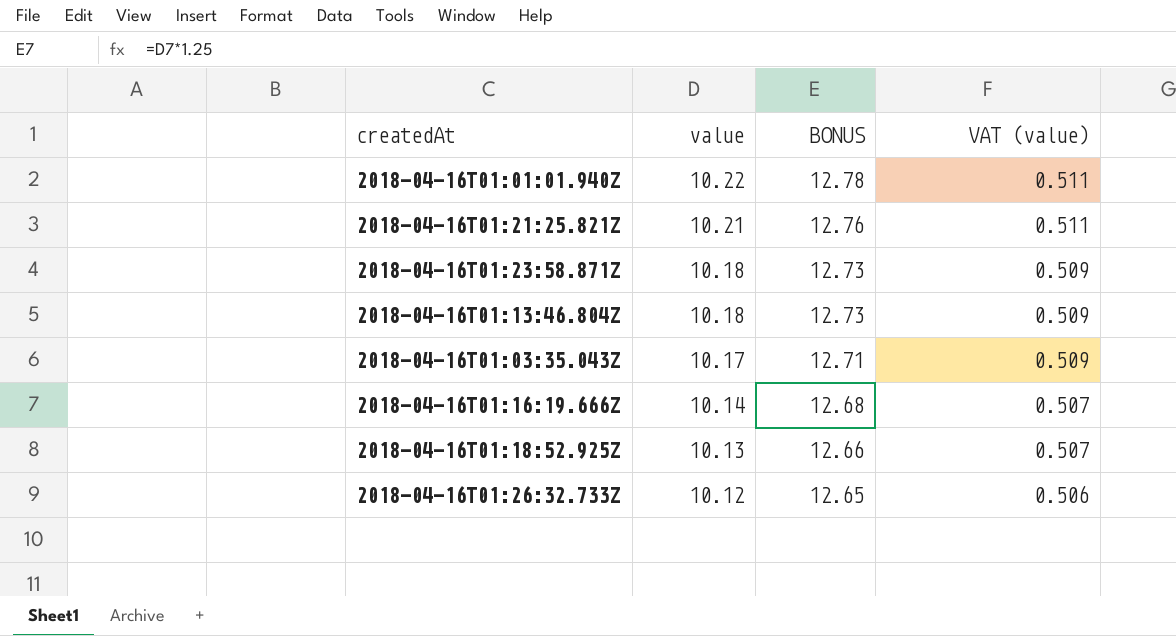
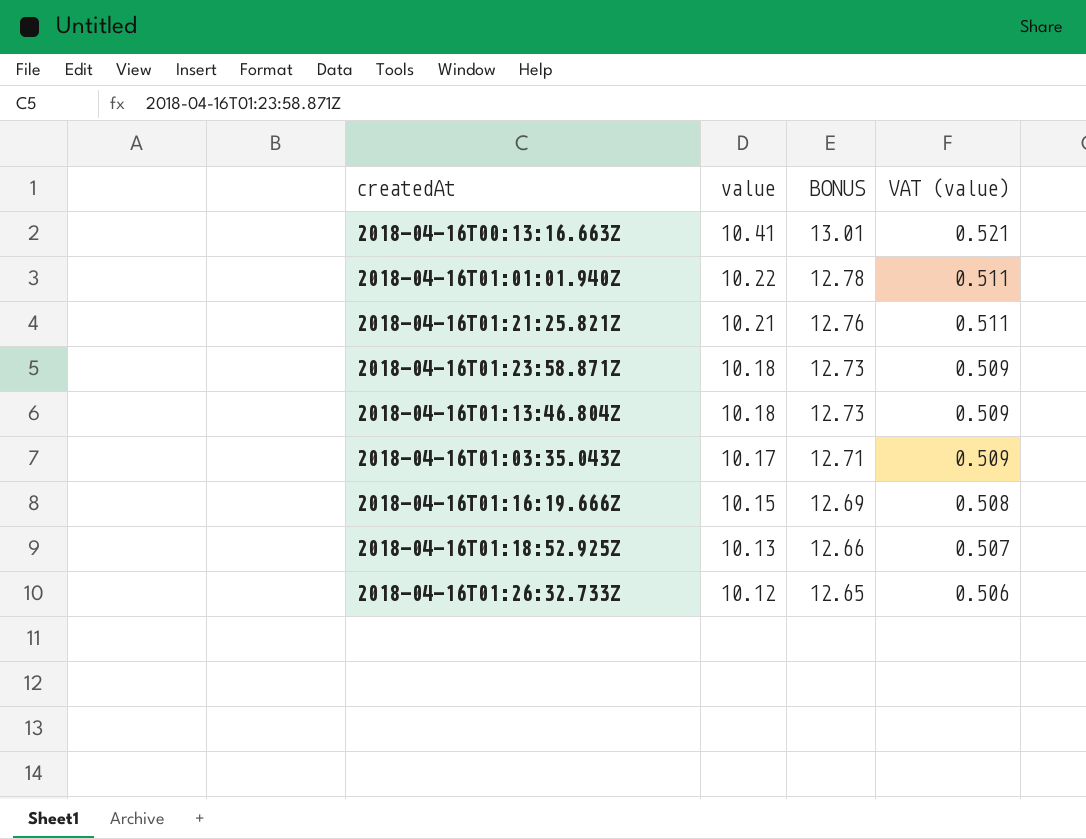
row 2018-04-16T00:13:16.663Z: none -> 10.41 | 13.01 | 0.521
2018-04-16T01:16:19.666Z | value: 10.14 -> 10.15
2018-04-16T01:16:19.666Z | BONUS: 12.68 -> 12.69
2018-04-16T01:16:19.666Z | VAT (value): 0.507 -> 0.508

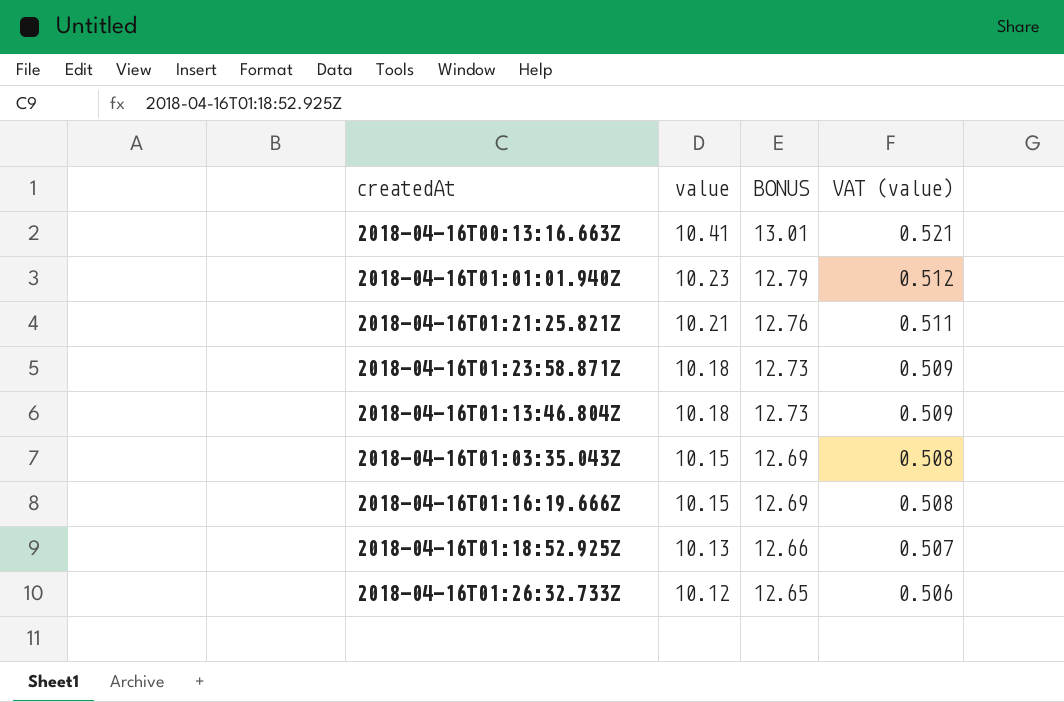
2018-04-16T01:01:01.940Z | value: 10.22 -> 10.23
2018-04-16T01:01:01.940Z | BONUS: 12.78 -> 12.79
2018-04-16T01:01:01.940Z | VAT (value): 0.511 -> 0.512
2018-04-16T01:03:35.043Z | value: 10.17 -> 10.15
2018-04-16T01:03:35.043Z | BONUS: 12.71 -> 12.69
2018-04-16T01:03:35.043Z | VAT (value): 0.509 -> 0.508

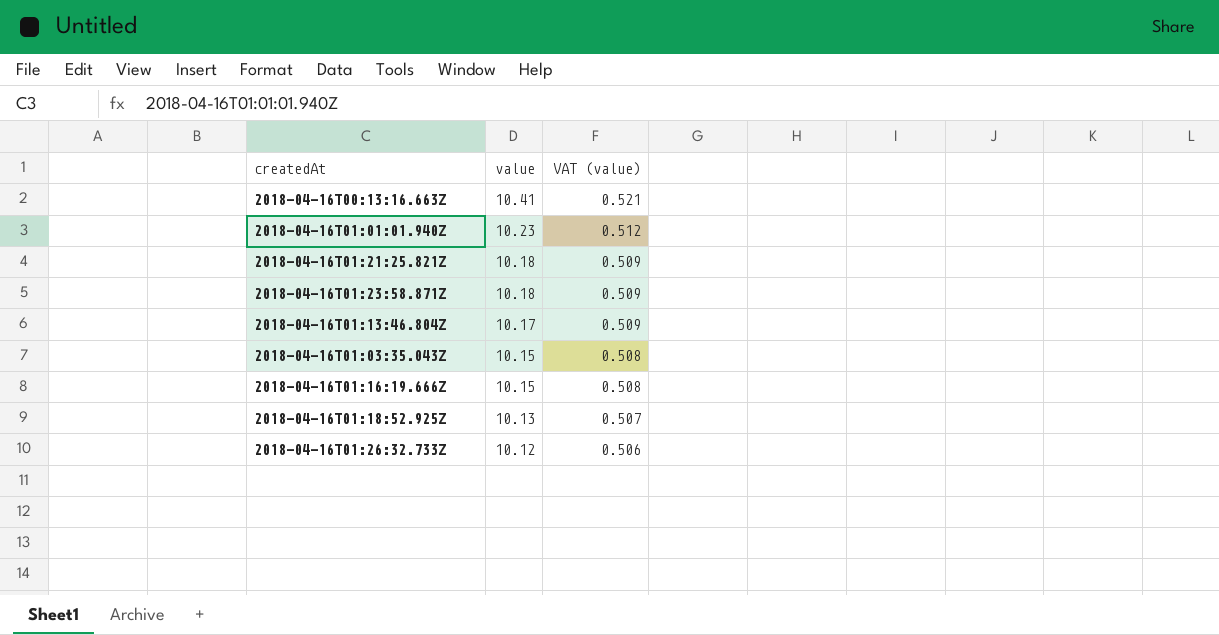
column BONUS | formula: [value] * 1.25 -> none
2018-04-16T01:21:25.821Z | value: 10.21 -> 10.18
2018-04-16T01:21:25.821Z | VAT (value): 0.511 -> 0.509
2018-04-16T01:13:46.804Z | value: 10.18 -> 10.17

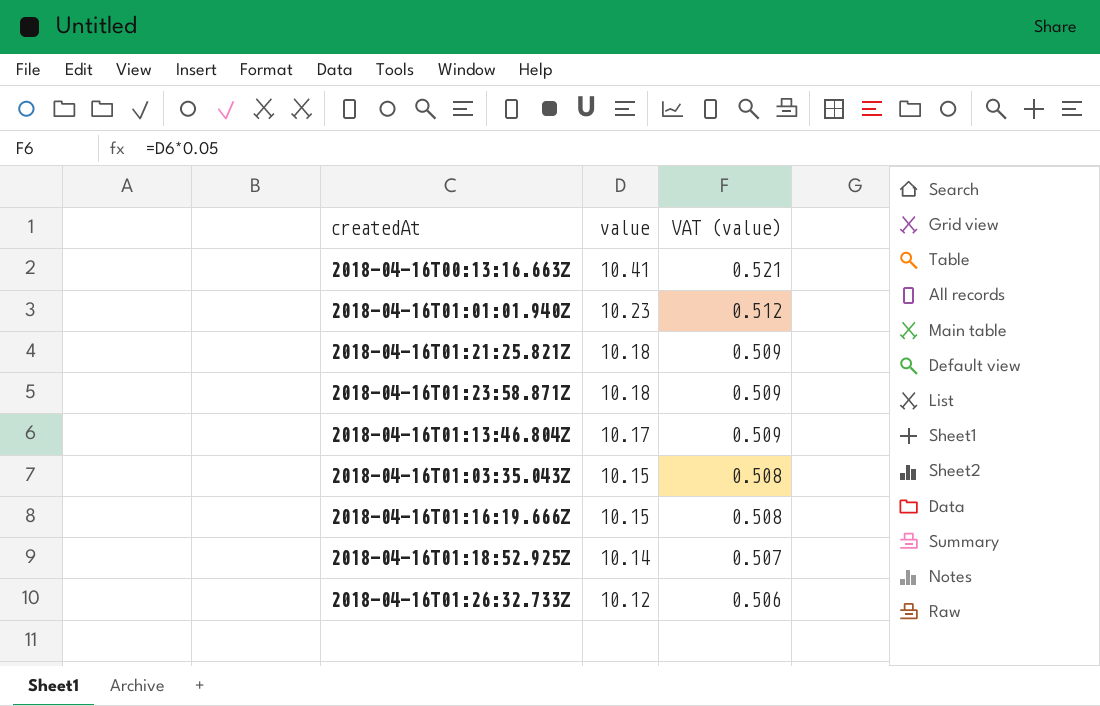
2018-04-16T01:18:52.925Z | value: 10.13 -> 10.14

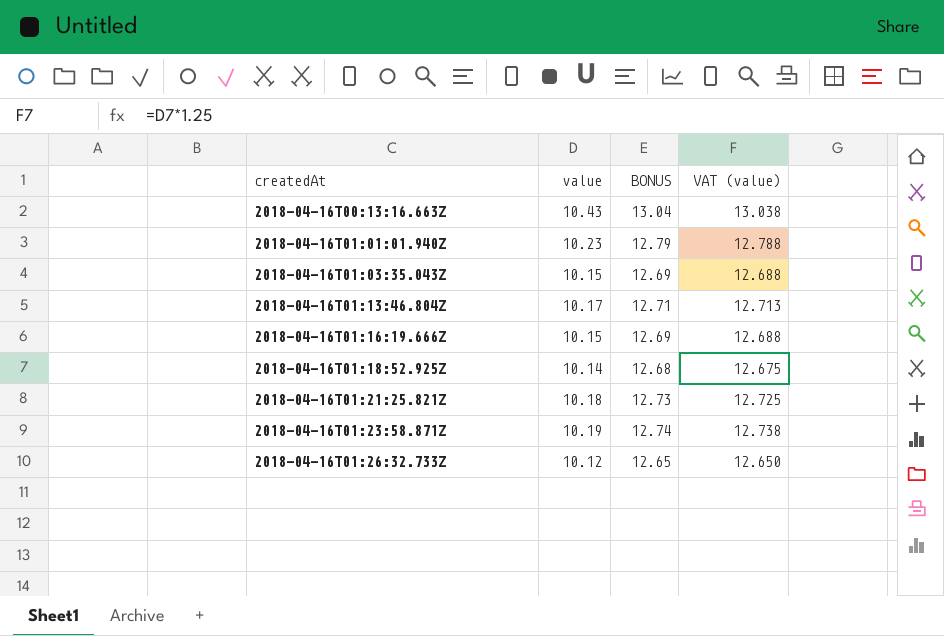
row order: value descending -> createdAt ascending
column BONUS | formula: none -> [value] * 1.25
column VAT (value) | formula: [value] * 0.05 -> [value] * 1.25
2018-04-16T00:13:16.663Z | value: 10.41 -> 10.43
2018-04-16T01:23:58.871Z | value: 10.18 -> 10.19

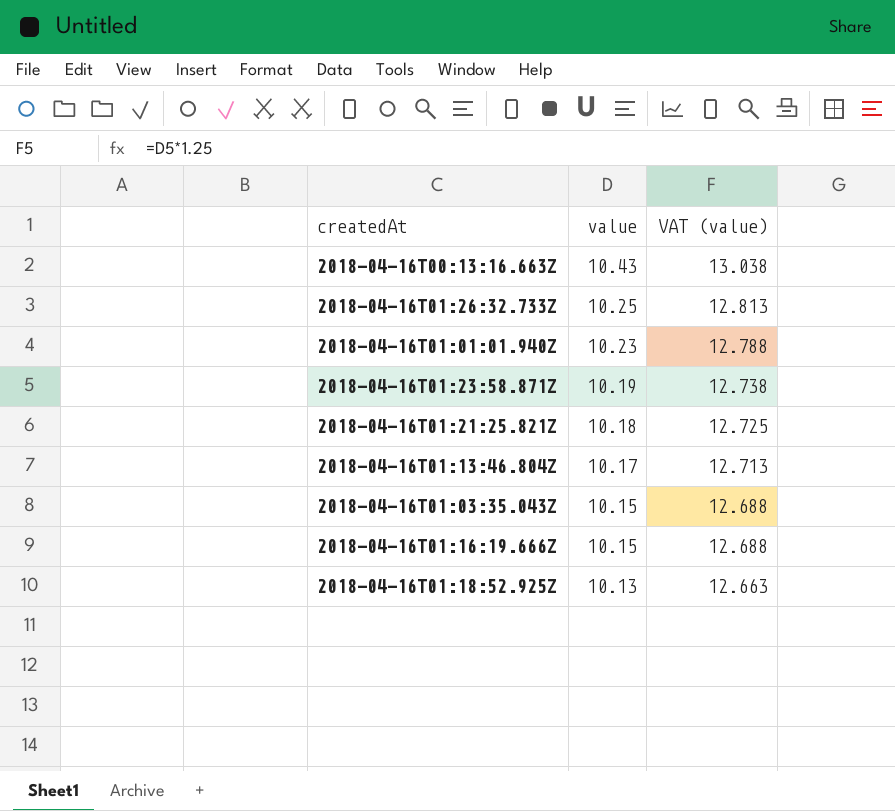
row order: createdAt ascending -> value descending
column BONUS | formula: [value] * 1.25 -> none
2018-04-16T01:26:32.733Z | value: 10.12 -> 10.25
2018-04-16T01:26:32.733Z | VAT (value): 12.650 -> 12.813
2018-04-16T01:18:52.925Z | value: 10.14 -> 10.13
2018-04-16T01:18:52.925Z | VAT (value): 12.675 -> 12.663

